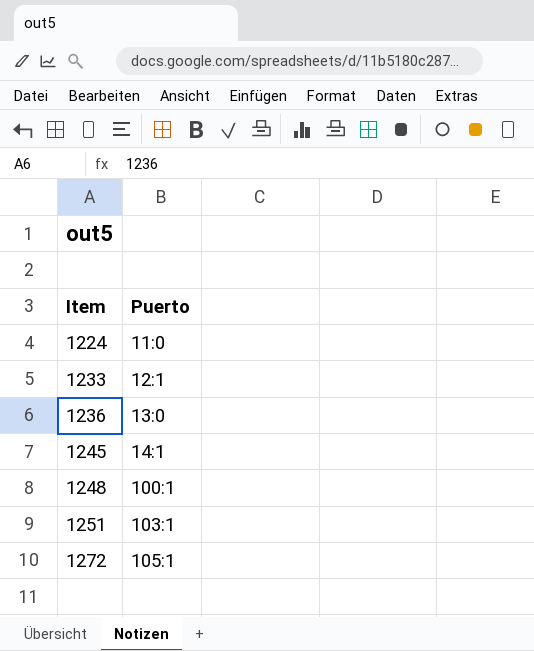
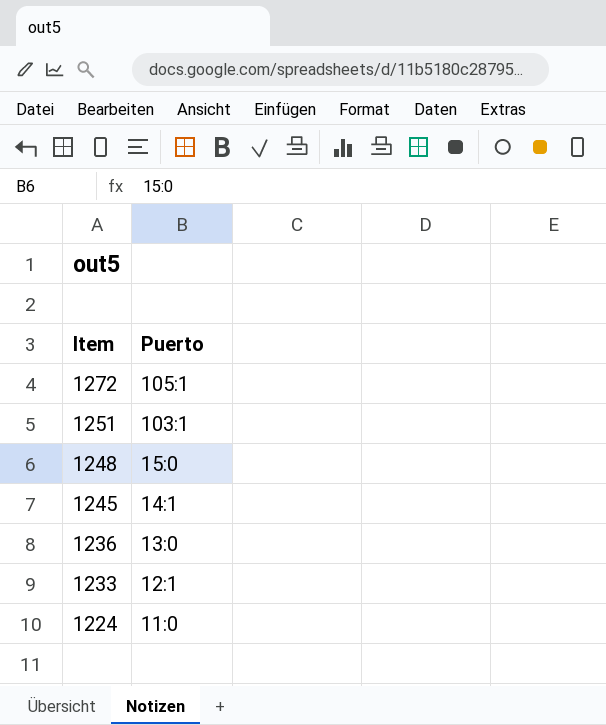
row order: Item ascending -> Item descending
1248 | Puerto: 100:1 -> 15:0

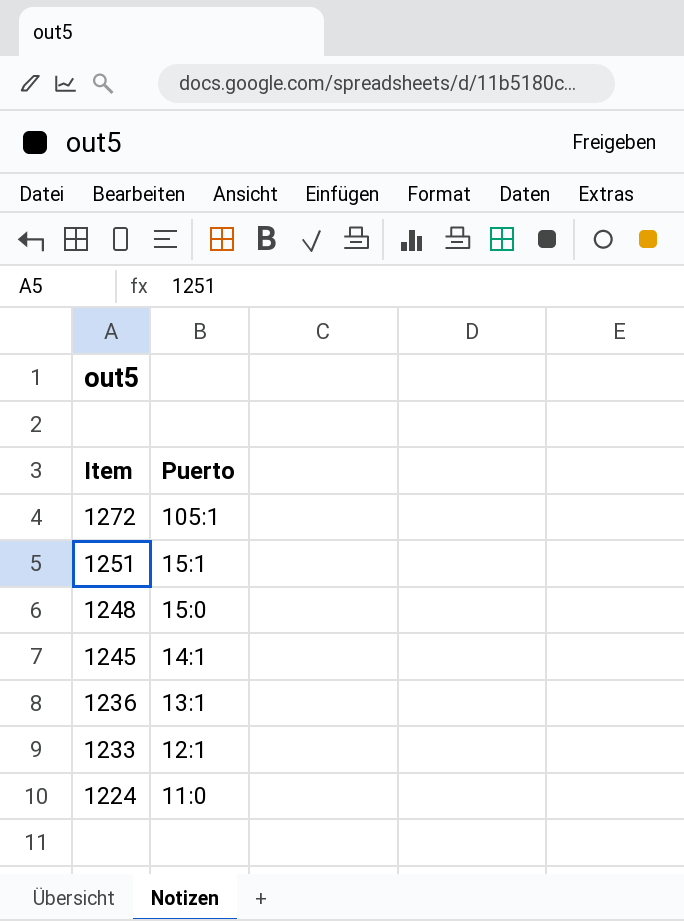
1251 | Puerto: 103:1 -> 15:1
1236 | Puerto: 13:0 -> 13:1

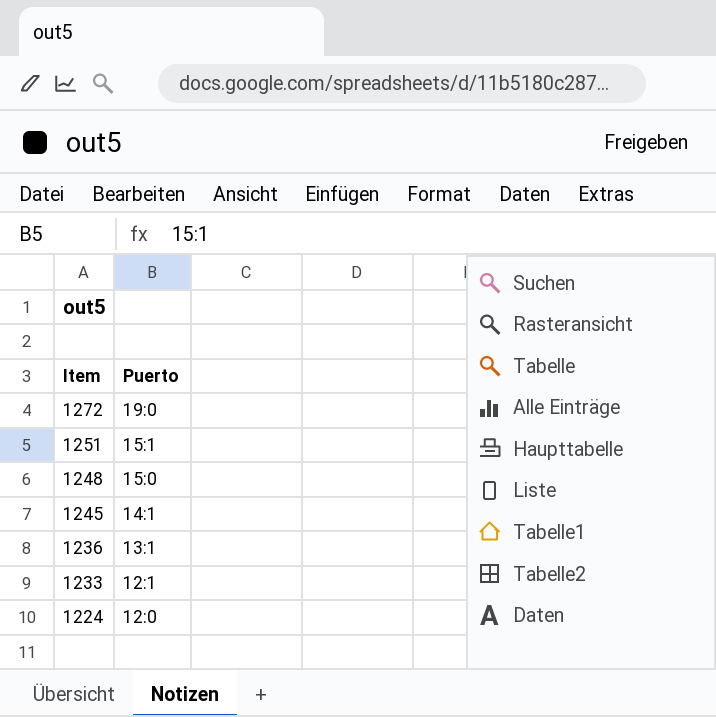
1272 | Puerto: 105:1 -> 19:0
1224 | Puerto: 11:0 -> 12:0

